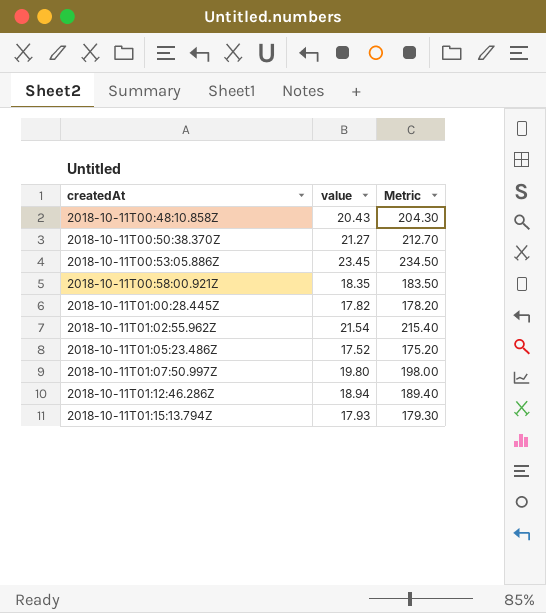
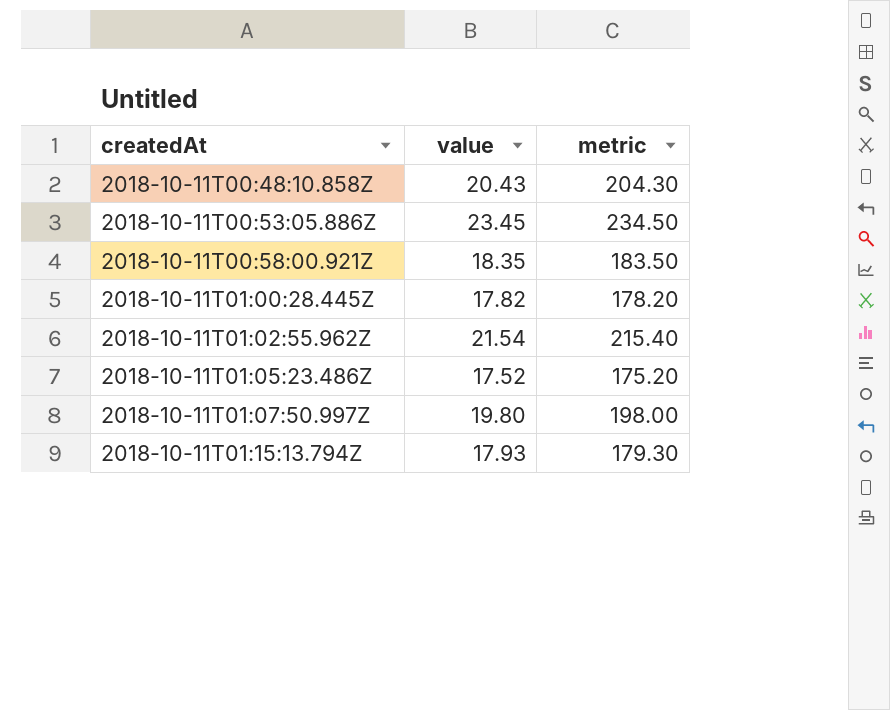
column name: Metric -> metric
row 2018-10-11T00:50:38.370Z: 21.27 | 212.70 -> none
row 2018-10-11T01:12:46.286Z: 18.94 | 189.40 -> none

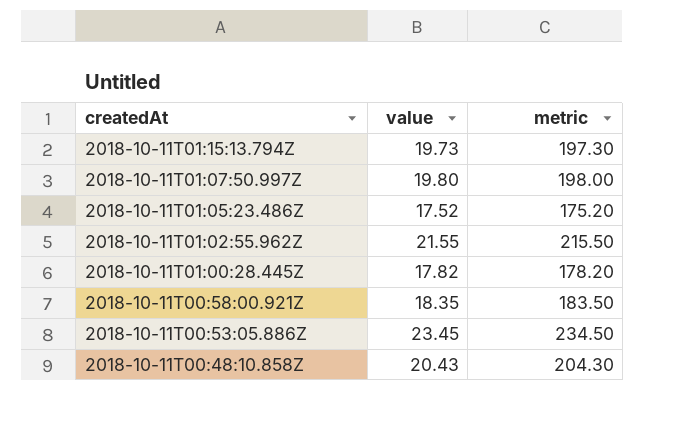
row order: createdAt ascending -> createdAt descending
2018-10-11T01:15:13.794Z | value: 17.93 -> 19.73
2018-10-11T01:15:13.794Z | metric: 179.30 -> 197.30
2018-10-11T01:02:55.962Z | value: 21.54 -> 21.55
2018-10-11T01:02:55.962Z | metric: 215.40 -> 215.50

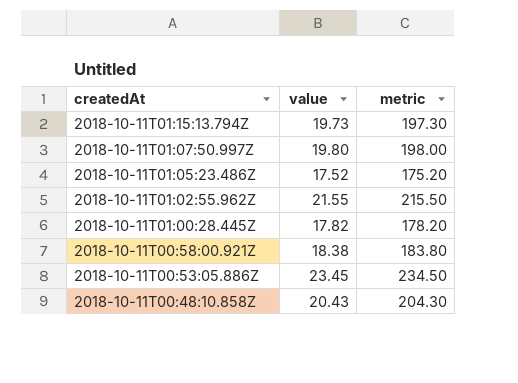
2018-10-11T00:58:00.921Z | value: 18.35 -> 18.38
2018-10-11T00:58:00.921Z | metric: 183.50 -> 183.80

